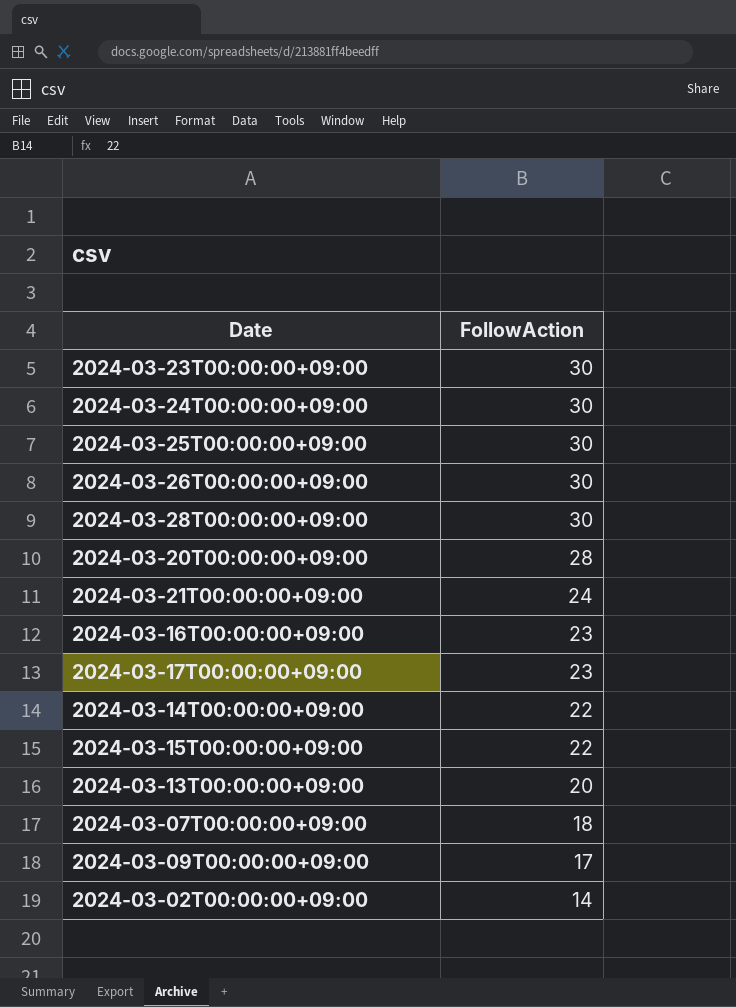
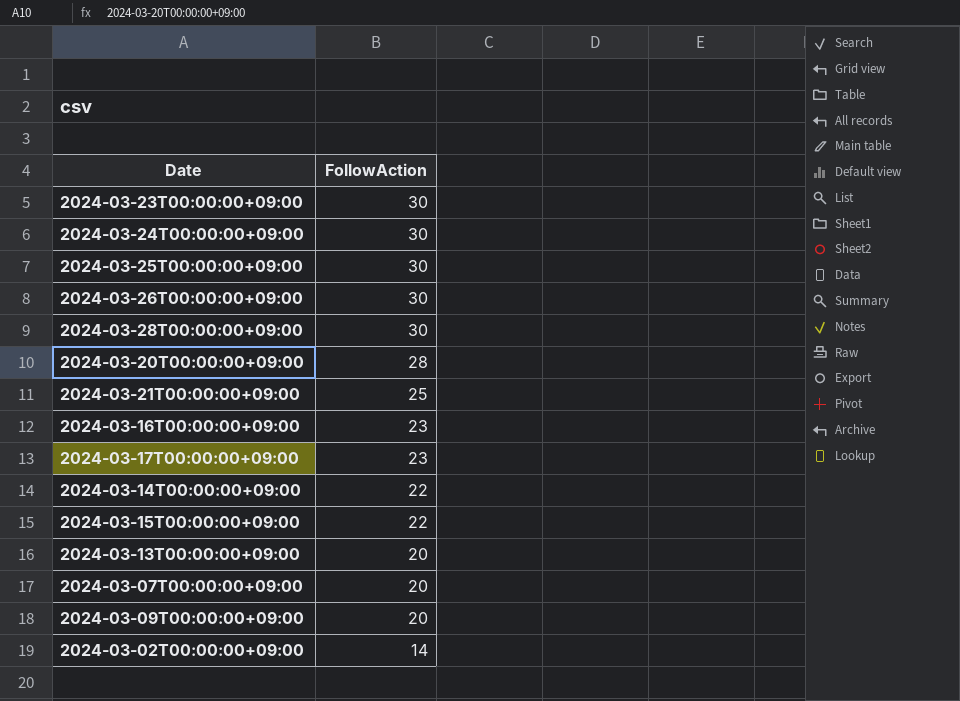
2024-03-21T00:00:00+09:00 | FollowAction: 24 -> 25
2024-03-07T00:00:00+09:00 | FollowAction: 18 -> 20
2024-03-09T00:00:00+09:00 | FollowAction: 17 -> 20

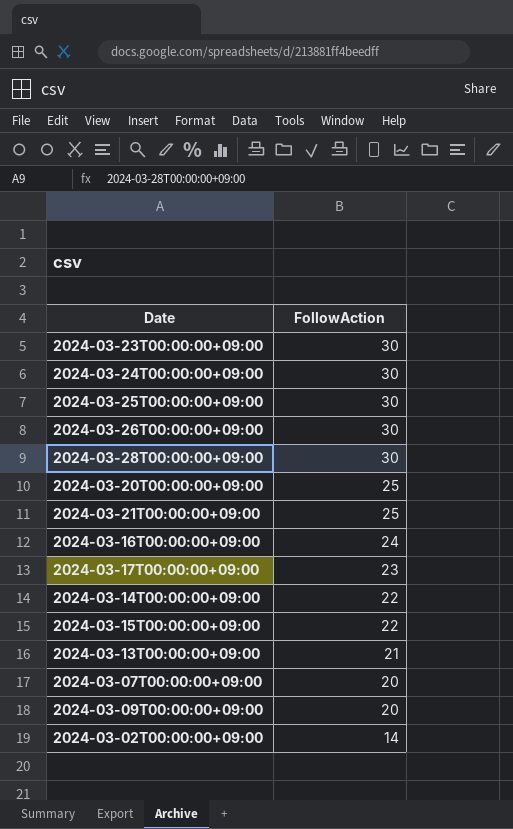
2024-03-20T00:00:00+09:00 | FollowAction: 28 -> 25
2024-03-16T00:00:00+09:00 | FollowAction: 23 -> 24
2024-03-13T00:00:00+09:00 | FollowAction: 20 -> 21

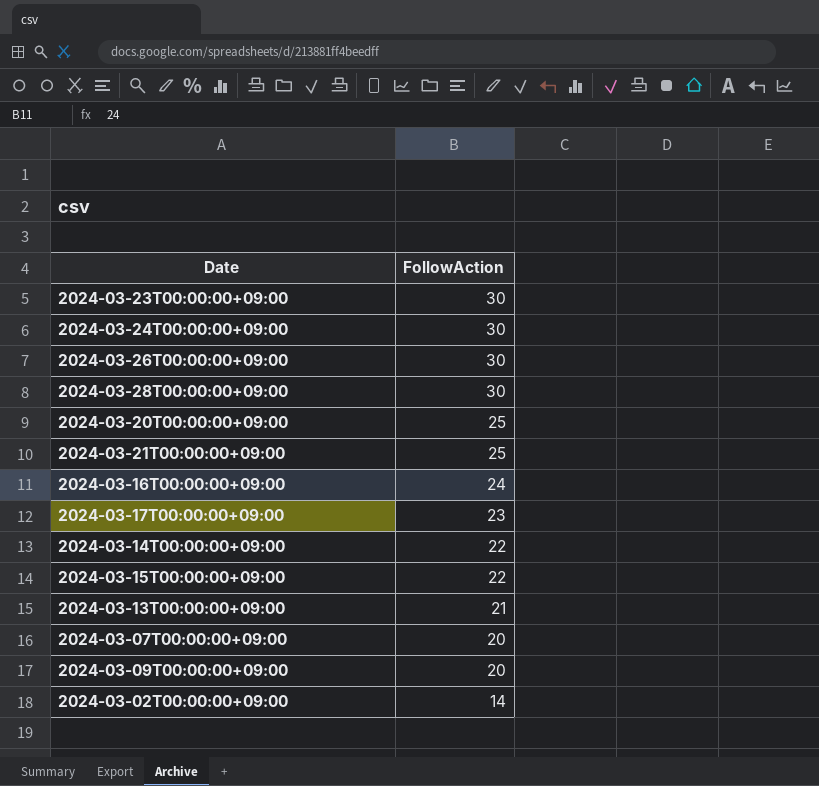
row 2024-03-25T00:00:00+09:00: 30 -> none

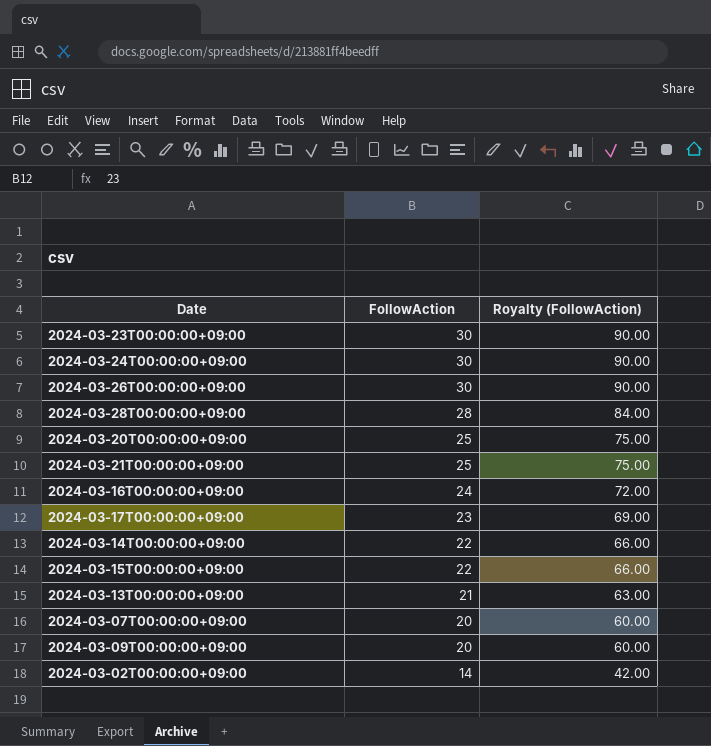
column Royalty (FollowAction) | formula: none -> [FollowAction] * 3
2024-03-28T00:00:00+09:00 | FollowAction: 30 -> 28

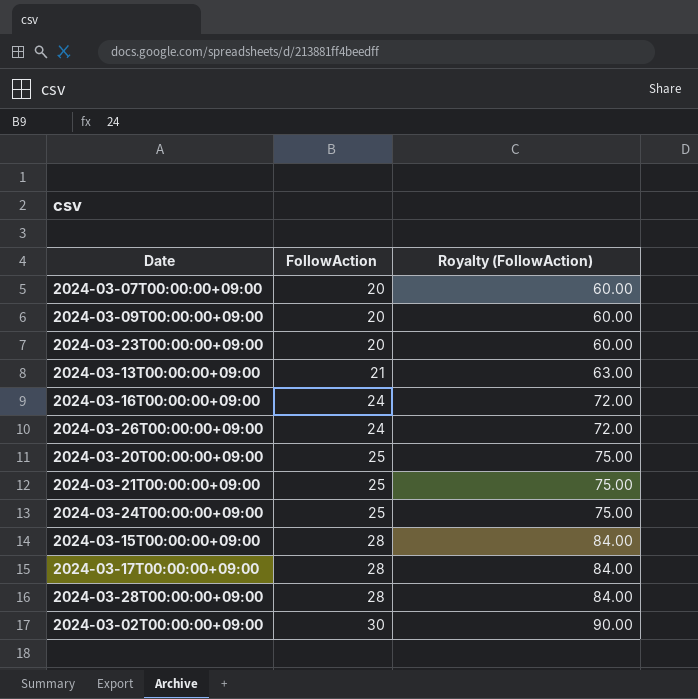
row order: FollowAction descending -> FollowAction ascending
row 2024-03-14T00:00:00+09:00: 22 | 66.00 -> none
2024-03-23T00:00:00+09:00 | FollowAction: 30 -> 20
2024-03-23T00:00:00+09:00 | Royalty (FollowAction): 90.00 -> 60.00
2024-03-26T00:00:00+09:00 | FollowAction: 30 -> 24
2024-03-26T00:00:00+09:00 | Royalty (FollowAction): 90.00 -> 72.00
2024-03-24T00:00:00+09:00 | FollowAction: 30 -> 25
2024-03-24T00:00:00+09:00 | Royalty (FollowAction): 90.00 -> 75.00
2024-03-15T00:00:00+09:00 | FollowAction: 22 -> 28
2024-03-15T00:00:00+09:00 | Royalty (FollowAction): 66.00 -> 84.00
2024-03-17T00:00:00+09:00 | FollowAction: 23 -> 28
2024-03-17T00:00:00+09:00 | Royalty (FollowAction): 69.00 -> 84.00
2024-03-02T00:00:00+09:00 | FollowAction: 14 -> 30
2024-03-02T00:00:00+09:00 | Royalty (FollowAction): 42.00 -> 90.00

